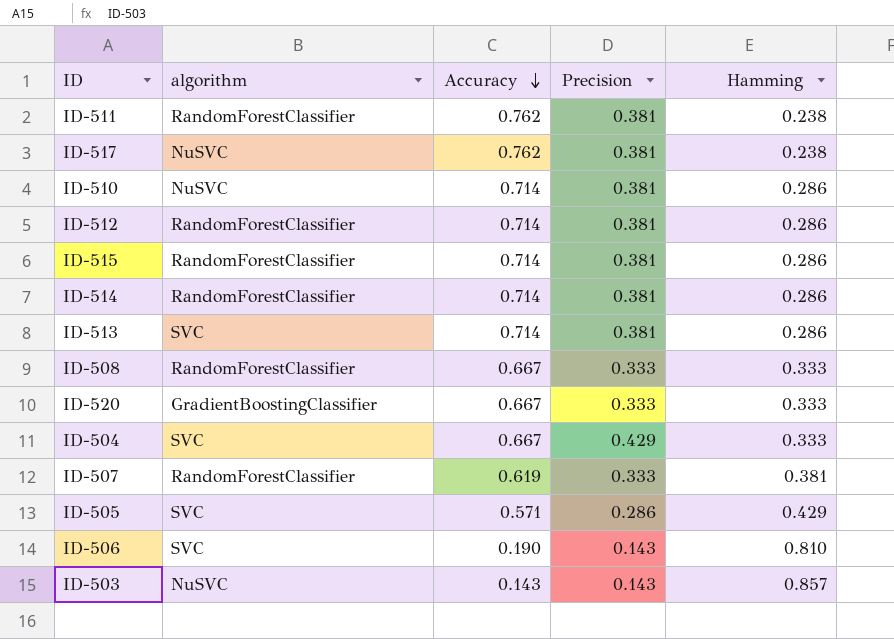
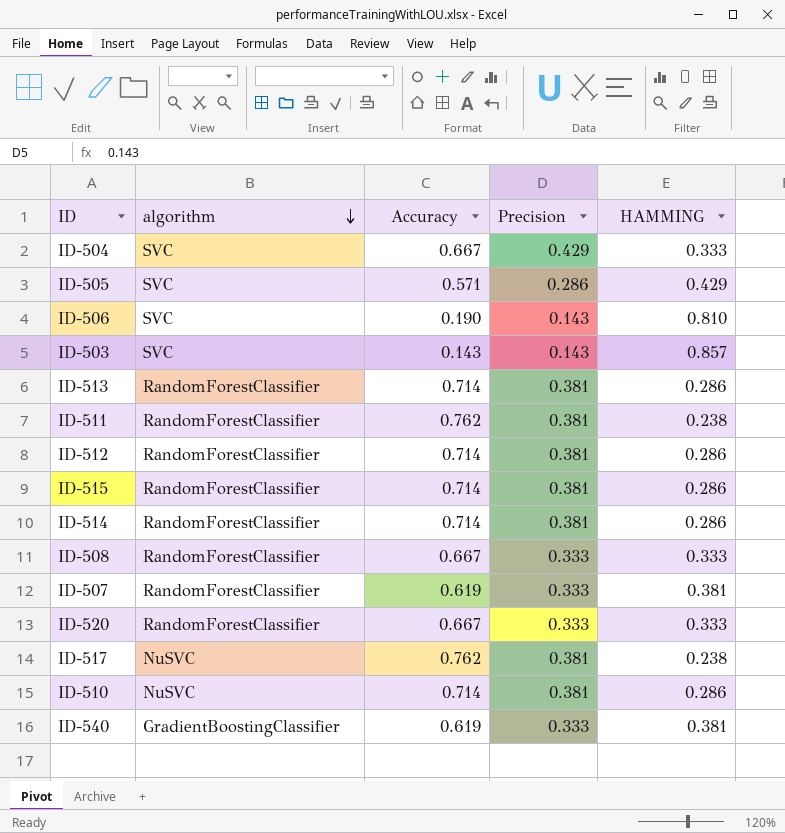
row order: Accuracy descending -> algorithm descending
column name: Hamming -> HAMMING
ID-503 | algorithm: NuSVC -> SVC
ID-513 | algorithm: SVC -> RandomForestClassifier
ID-520 | algorithm: GradientBoostingClassifier -> RandomForestClassifier
row ID-540: none -> GradientBoostingClassifier | 0.619 | 0.333 | 0.381

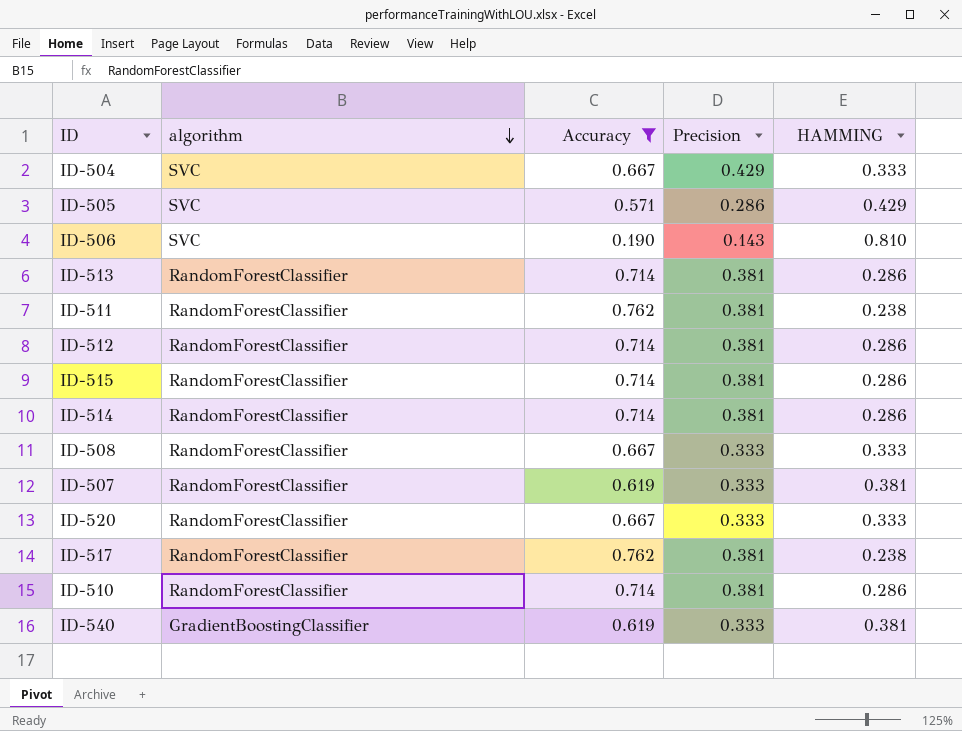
filter: none -> Accuracy != 0.143
ID-517 | algorithm: NuSVC -> RandomForestClassifier
ID-510 | algorithm: NuSVC -> RandomForestClassifier

